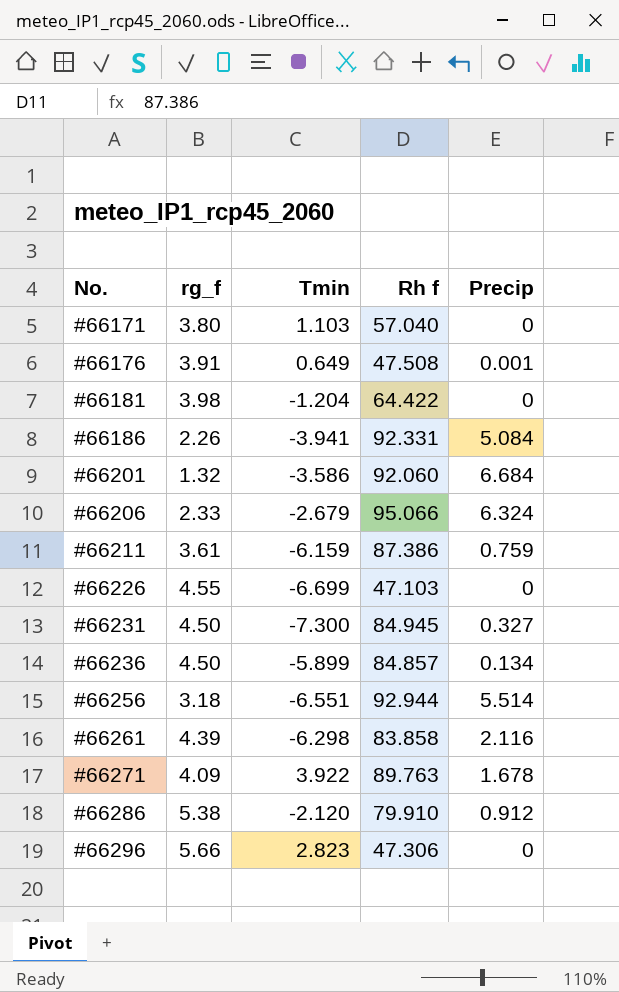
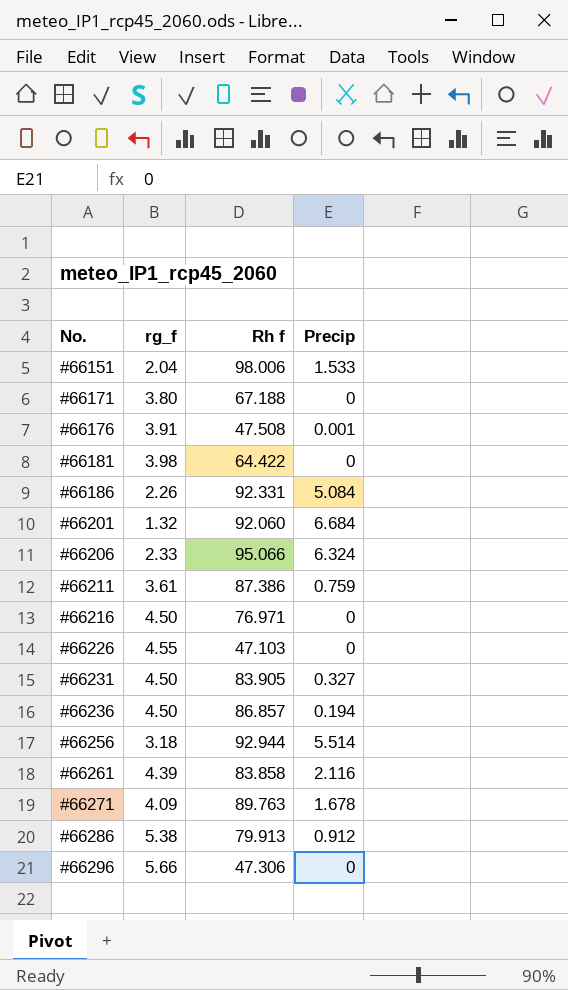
column Tmin | position: 3 -> none
row #66151: none -> 2.04 | 98.006 | 1.533
#66171 | Rh f: 57.040 -> 67.188
row #66216: none -> 4.50 | 76.971 | 0
#66231 | Rh f: 84.945 -> 83.905
#66236 | Rh f: 84.857 -> 86.857
#66236 | Precip: 0.134 -> 0.194
#66286 | Rh f: 79.910 -> 79.913

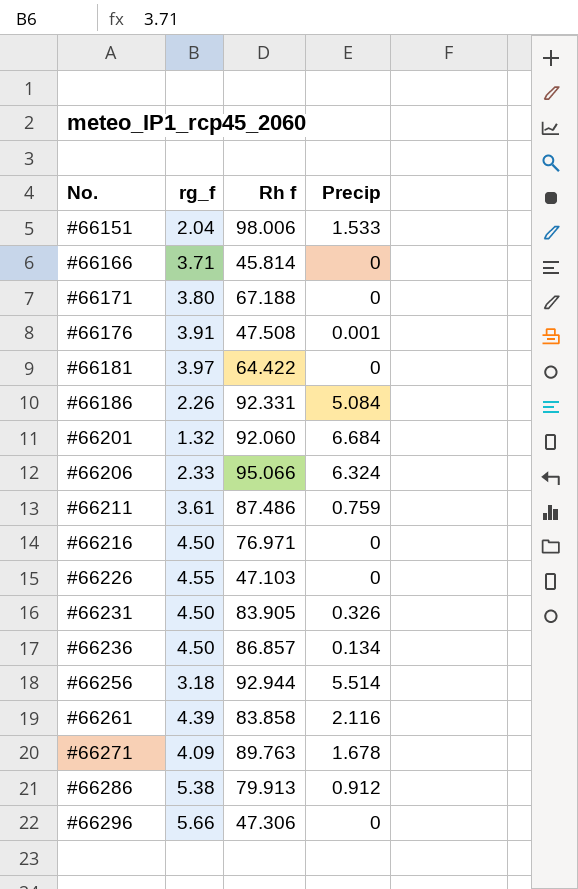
row #66166: none -> 3.71 | 45.814 | 0
#66181 | rg_f: 3.98 -> 3.97
#66211 | Rh f: 87.386 -> 87.486
#66231 | Precip: 0.327 -> 0.326
#66236 | Precip: 0.194 -> 0.134

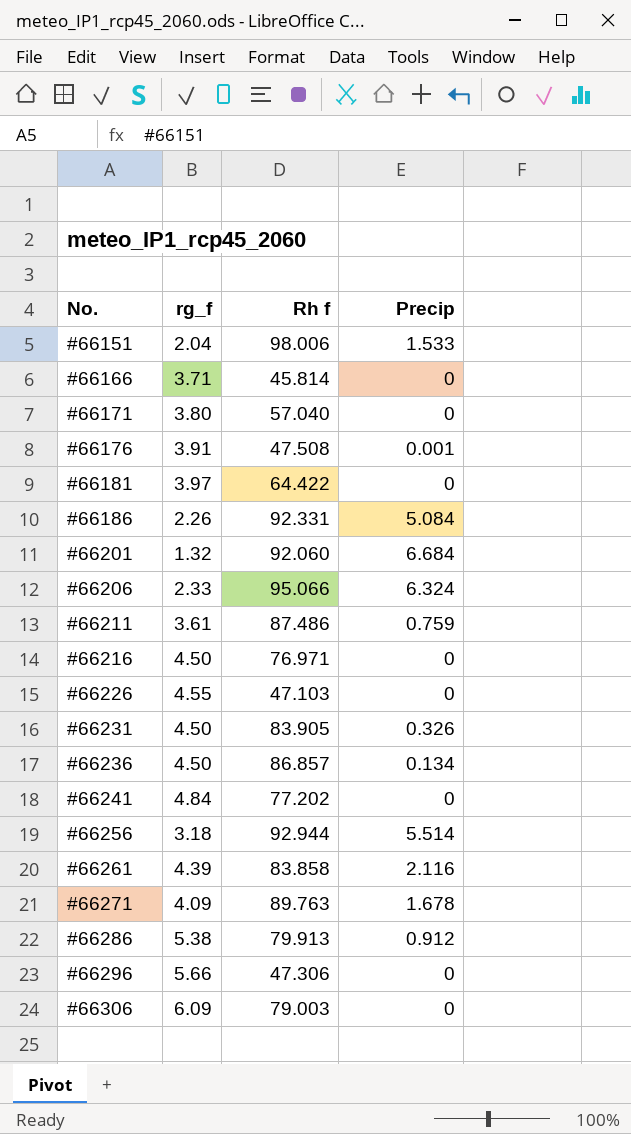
#66171 | Rh f: 67.188 -> 57.040
row #66241: none -> 4.84 | 77.202 | 0
row #66306: none -> 6.09 | 79.003 | 0

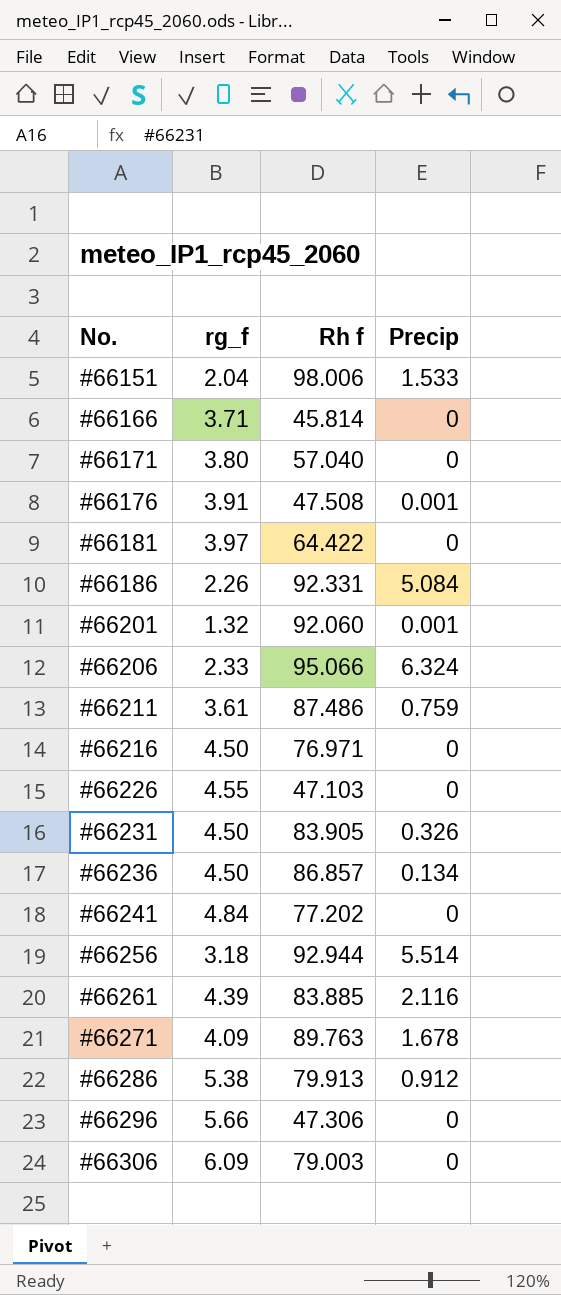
#66201 | Precip: 6.684 -> 0.001
#66261 | Rh f: 83.858 -> 83.885

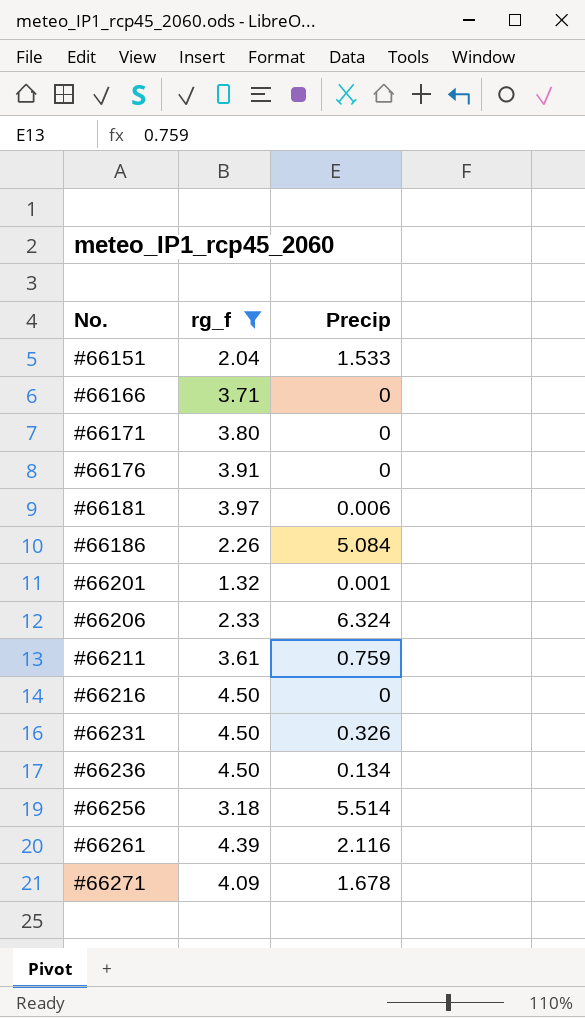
filter: none -> rg_f <= 4.50
column Rh f | position: 3 -> none
#66176 | Precip: 0.001 -> 0
#66181 | Precip: 0 -> 0.006

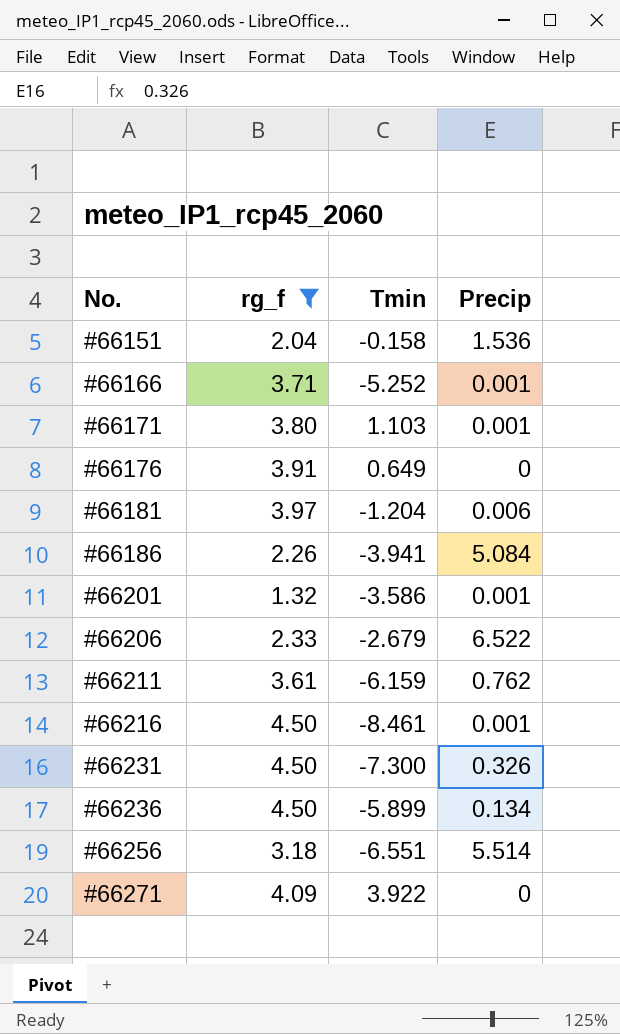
column Tmin | position: none -> 3
row #66261: 4.39 | 2.116 -> none
#66151 | Precip: 1.533 -> 1.536
#66166 | Precip: 0 -> 0.001
#66171 | Precip: 0 -> 0.001
#66206 | Precip: 6.324 -> 6.522
#66211 | Precip: 0.759 -> 0.762
#66216 | Precip: 0 -> 0.001
#66271 | Precip: 1.678 -> 0

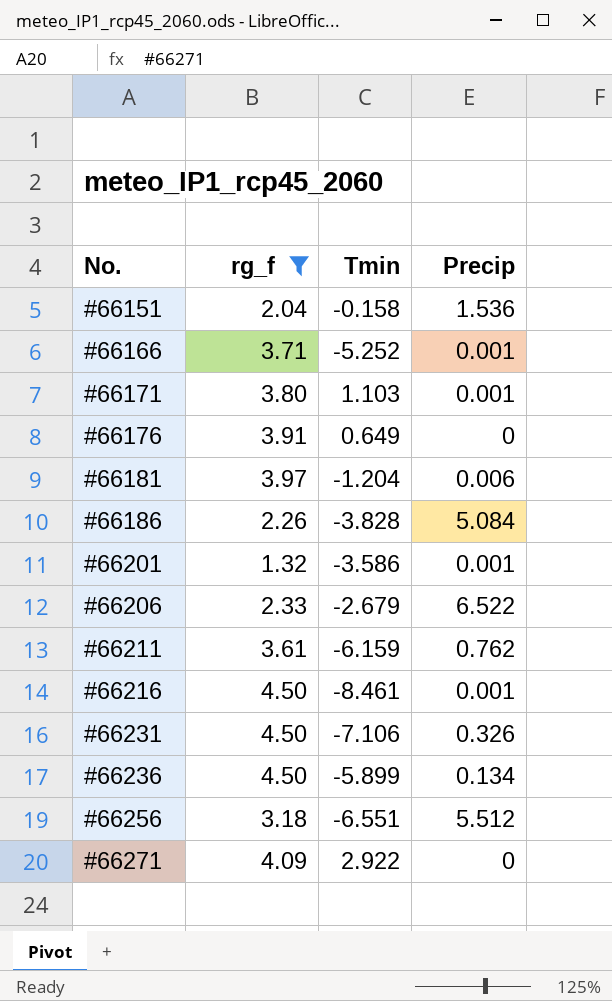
#66186 | Tmin: -3.941 -> -3.828
#66231 | Tmin: -7.300 -> -7.106
#66256 | Precip: 5.514 -> 5.512
#66271 | Tmin: 3.922 -> 2.922

